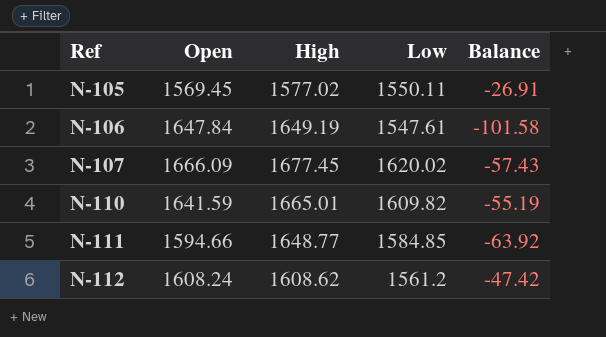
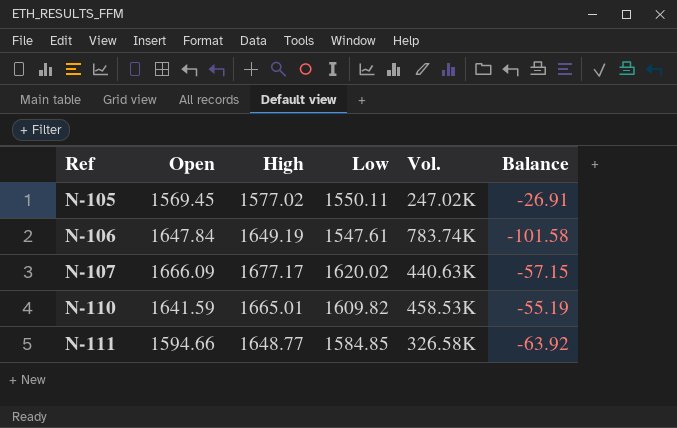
column Vol. | position: none -> 5
row N-112: 1608.24 | 1608.62 | 1561.2 | -47.42 -> none
N-107 | High: 1677.45 -> 1677.17
N-107 | Balance: -57.43 -> -57.15

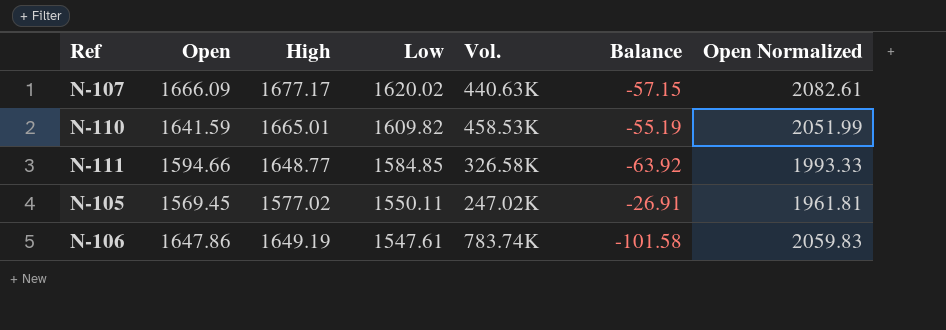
row order: Ref ascending -> Low descending
column Open Normalized | formula: none -> [Open] * 1.25
N-106 | Open: 1647.84 -> 1647.86

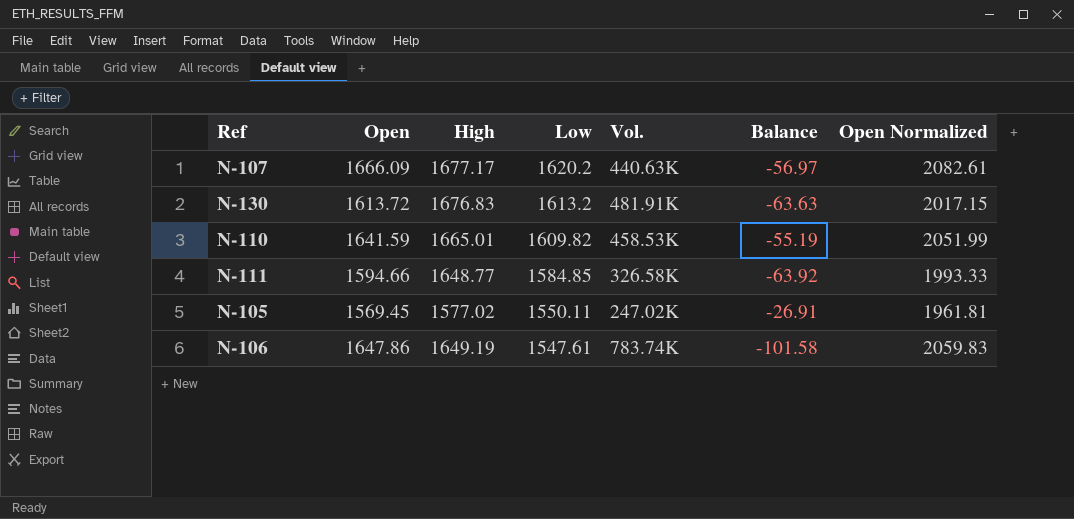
N-107 | Low: 1620.02 -> 1620.2
N-107 | Balance: -57.15 -> -56.97
row N-130: none -> 1613.72 | 1676.83 | 1613.2 | 481.91K | -63.63 | 2017.15

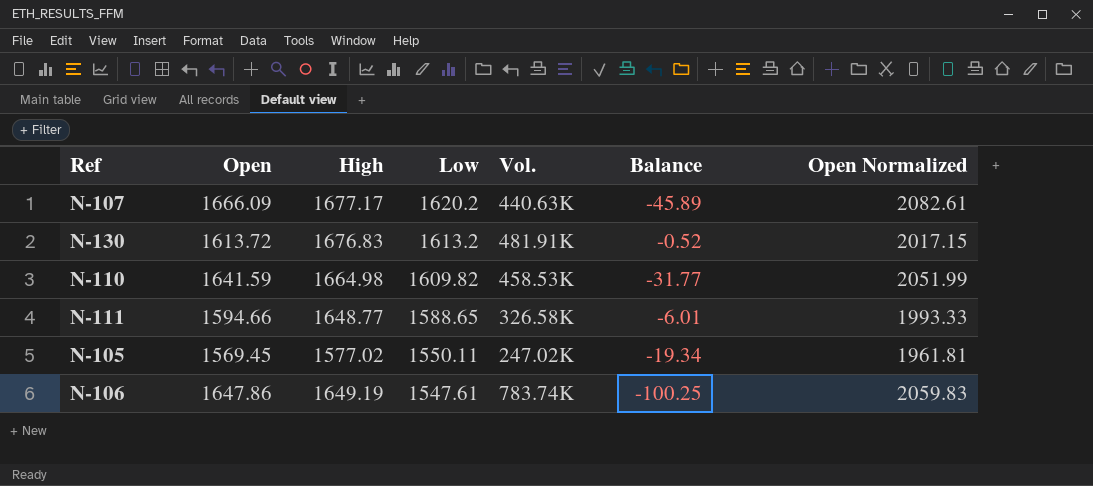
column Balance | formula: [Low] - [High] -> [Low] - [Open]
N-110 | High: 1665.01 -> 1664.98
N-111 | Low: 1584.85 -> 1588.65

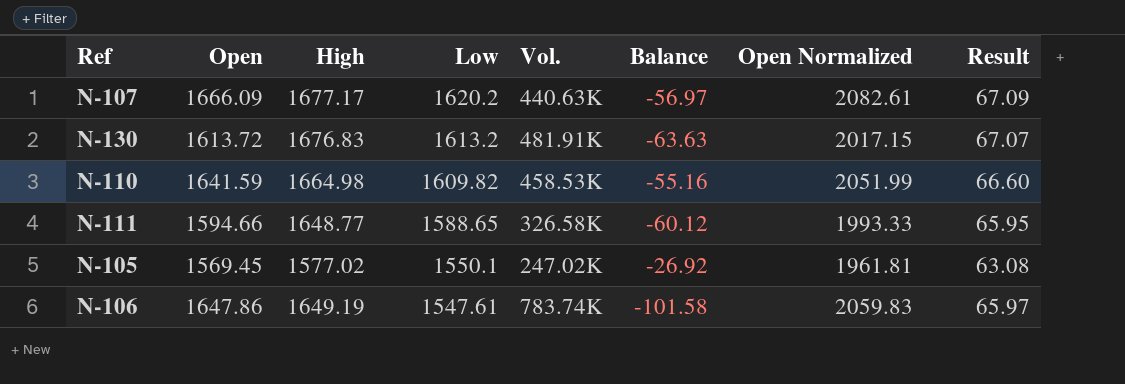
column Balance | formula: [Low] - [Open] -> [Low] - [High]
column Result | formula: none -> [High] * 0.04
N-105 | Low: 1550.11 -> 1550.1

